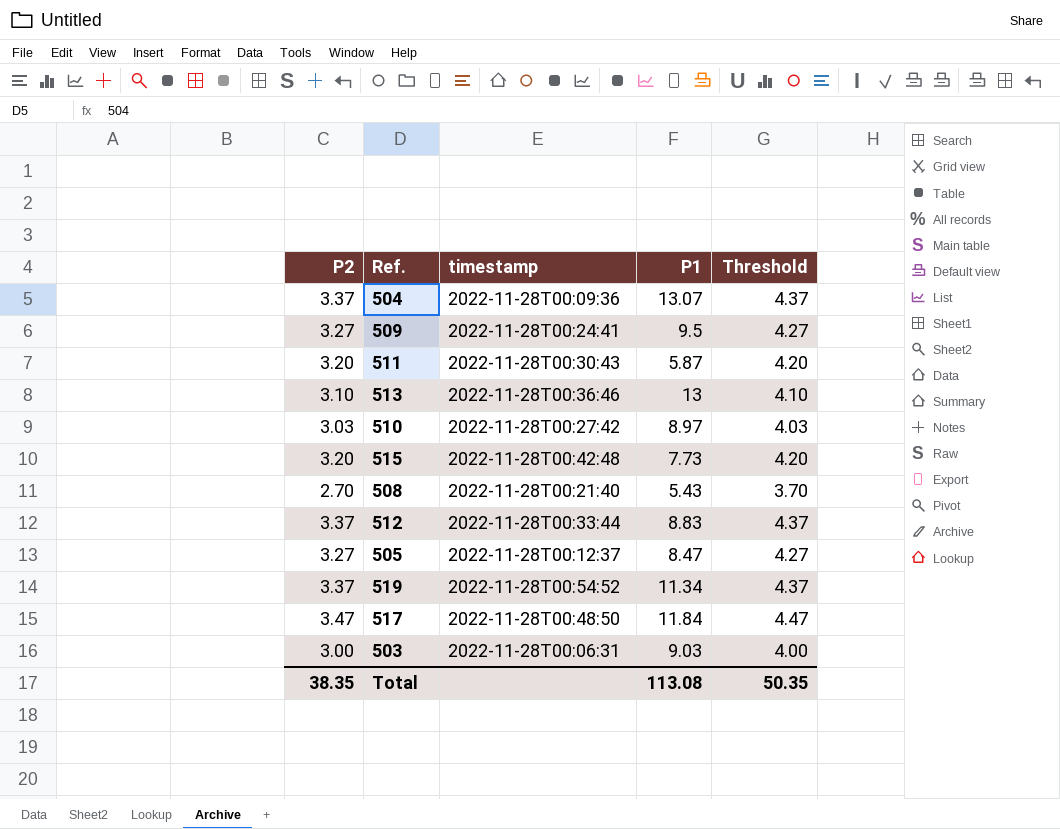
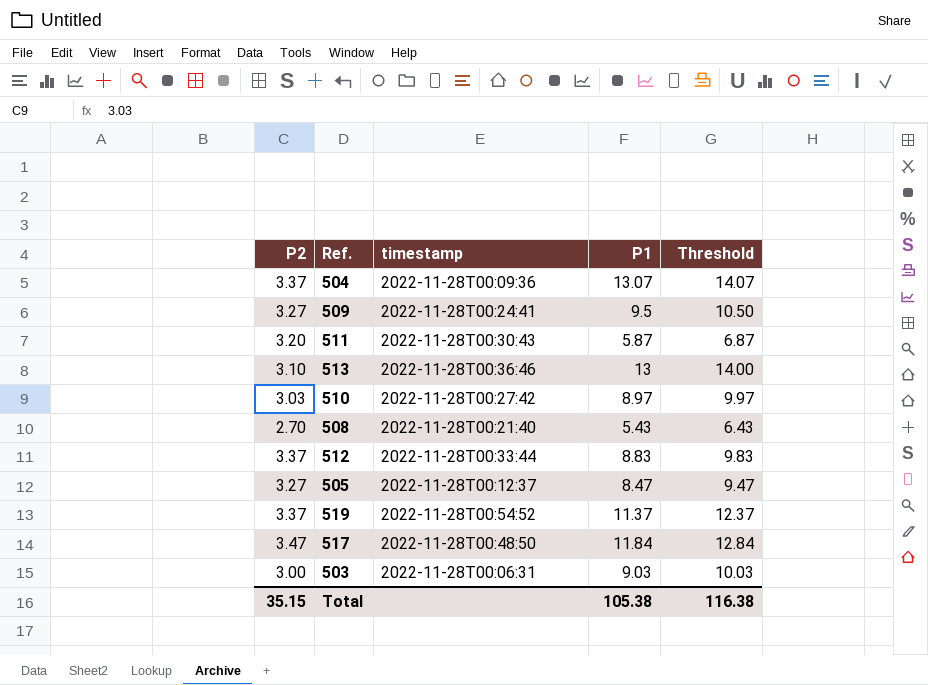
column Threshold | formula: [P2] + 1 -> [P1] + 1
row 515: 3.20 | 2022-11-28T00:42:48 | 7.73 | 4.20 -> none
519 | P1: 11.34 -> 11.37
Total | P2: 38.35 -> 35.15
Total | P1: 113.08 -> 105.38
Total | Threshold: 50.35 -> 116.38

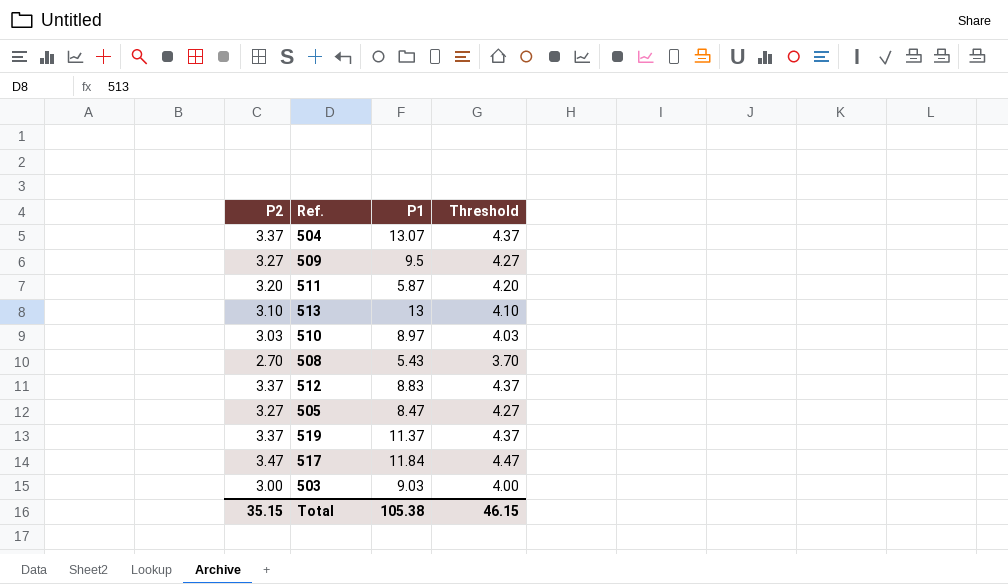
column timestamp | position: 3 -> none
column Threshold | formula: [P1] + 1 -> [P2] + 1
Total | Threshold: 116.38 -> 46.15

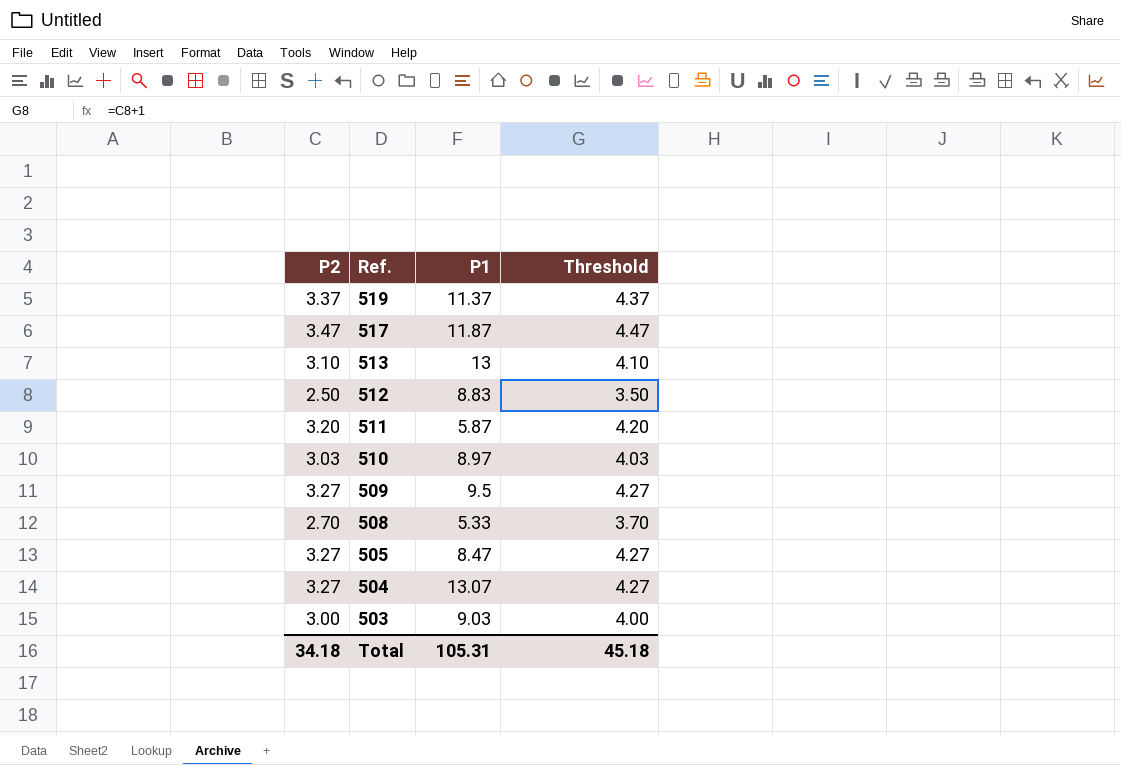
row order: none -> Ref. descending
517 | P1: 11.84 -> 11.87
512 | P2: 3.37 -> 2.50
512 | Threshold: 4.37 -> 3.50
508 | P1: 5.43 -> 5.33
504 | P2: 3.37 -> 3.27
504 | Threshold: 4.37 -> 4.27
Total | P2: 35.15 -> 34.18
Total | P1: 105.38 -> 105.31
Total | Threshold: 46.15 -> 45.18

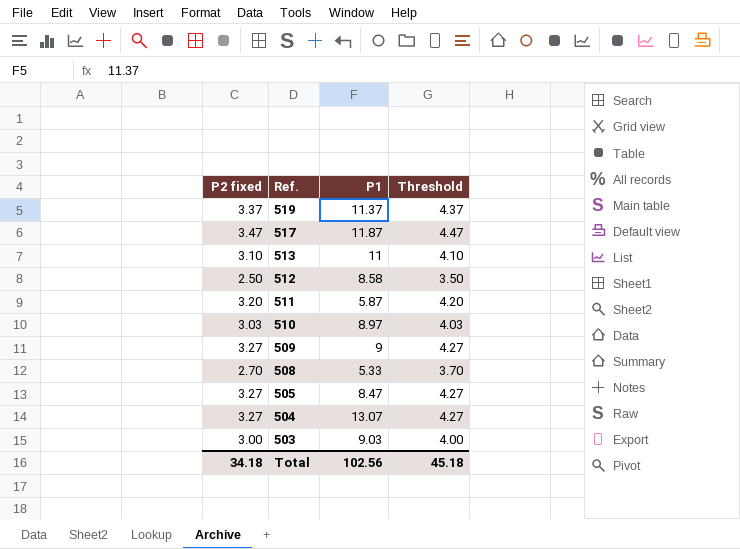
column name: P2 -> P2 fixed
513 | P1: 13 -> 11
512 | P1: 8.83 -> 8.58
509 | P1: 9.5 -> 9
Total | P1: 105.31 -> 102.56

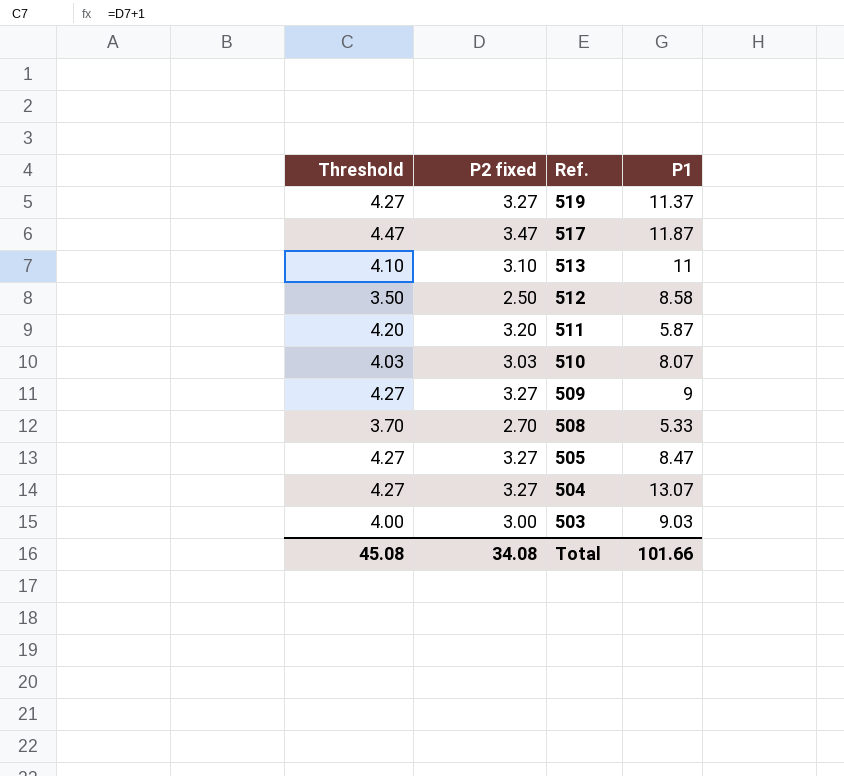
column Threshold | position: 4 -> 1
519 | Threshold: 4.37 -> 4.27
519 | P2 fixed: 3.37 -> 3.27
510 | P1: 8.97 -> 8.07
Total | Threshold: 45.18 -> 45.08
Total | P2 fixed: 34.18 -> 34.08
Total | P1: 102.56 -> 101.66

